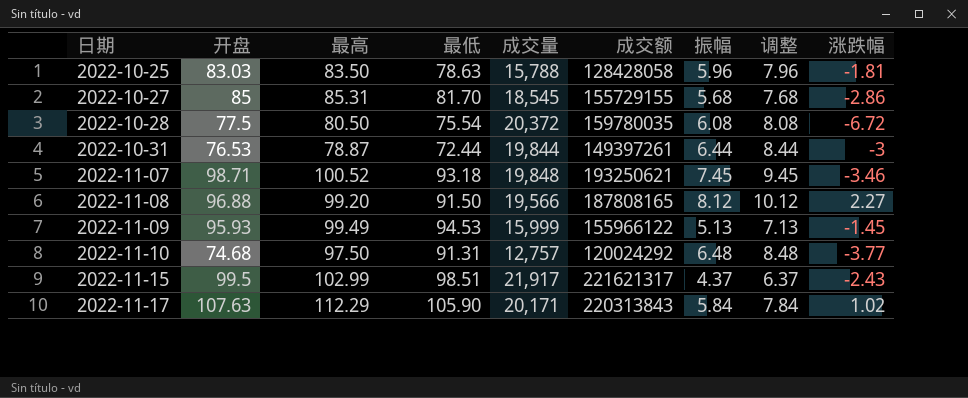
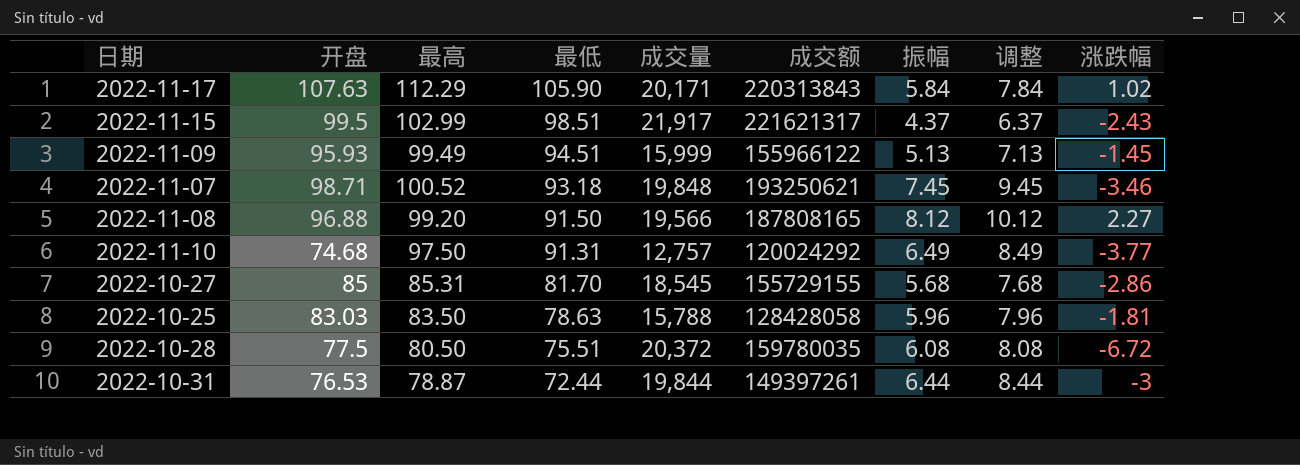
row order: 日期 ascending -> 最低 descending
2022-11-09 | 最低: 94.53 -> 94.51
2022-11-10 | 振幅: 6.48 -> 6.49
2022-11-10 | 调整: 8.48 -> 8.49
2022-10-28 | 最低: 75.54 -> 75.51

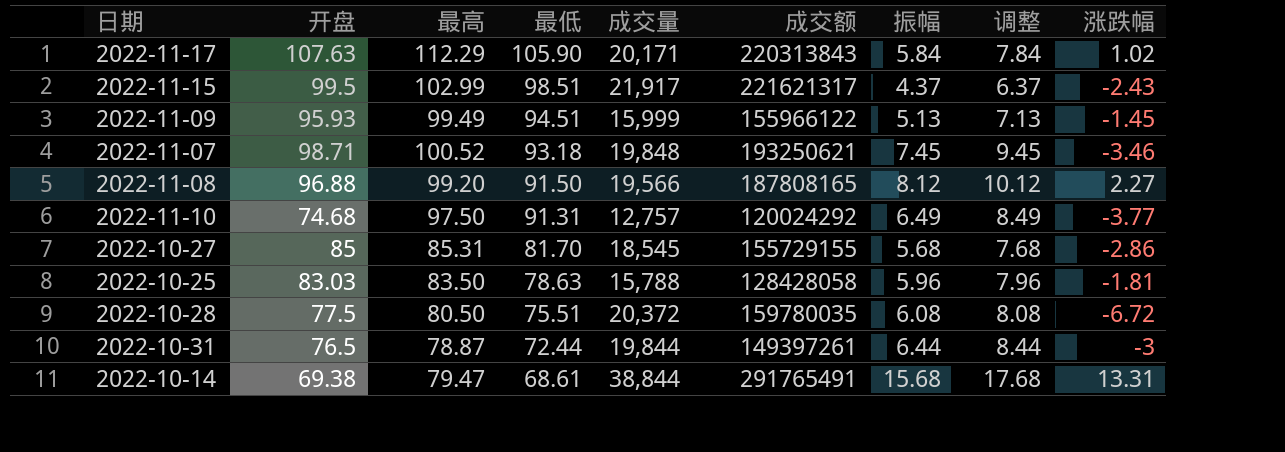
2022-10-31 | 开盘: 76.53 -> 76.5
row 2022-10-14: none -> 69.38 | 79.47 | 68.61 | 38,844 | 291765491 | 15.68 | 17.68 | 13.31

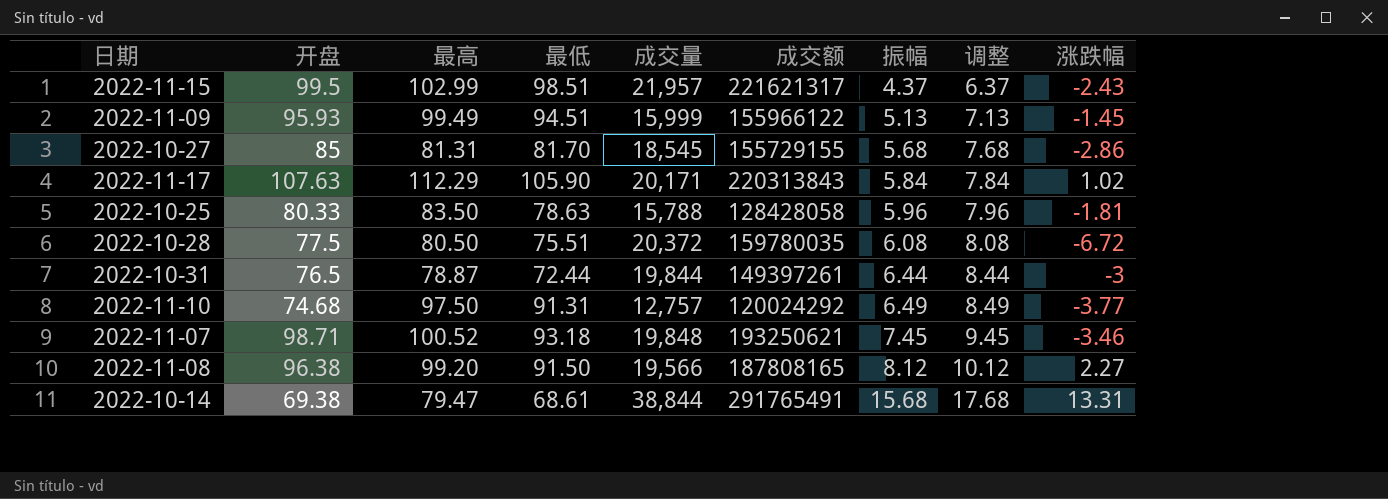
row order: 最低 descending -> 振幅 ascending
2022-11-15 | 成交量: 21,917 -> 21,957
2022-10-27 | 最高: 85.31 -> 81.31
2022-10-25 | 开盘: 83.03 -> 80.33
2022-11-08 | 开盘: 96.88 -> 96.38

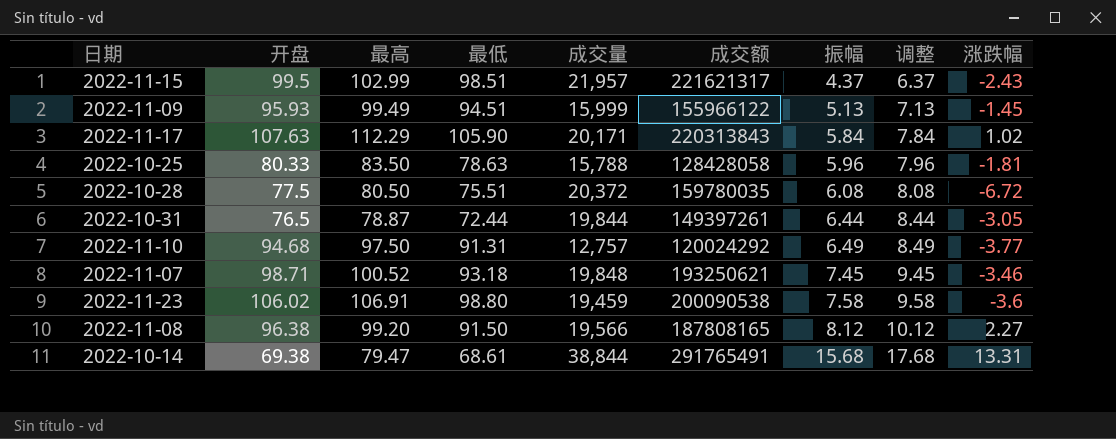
row 2022-10-27: 85 | 81.31 | 81.70 | 18,545 | 155729155 | 5.68 | 7.68 | -2.86 -> none
2022-10-31 | 涨跌幅: -3 -> -3.05
2022-11-10 | 开盘: 74.68 -> 94.68
row 2022-11-23: none -> 106.02 | 106.91 | 98.80 | 19,459 | 200090538 | 7.58 | 9.58 | -3.6

